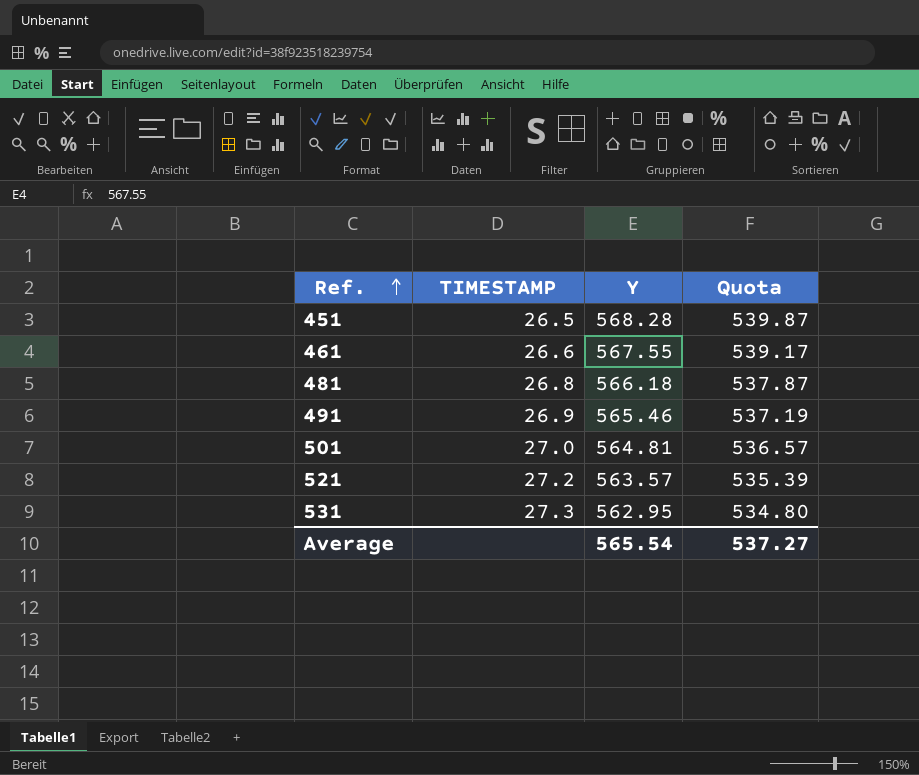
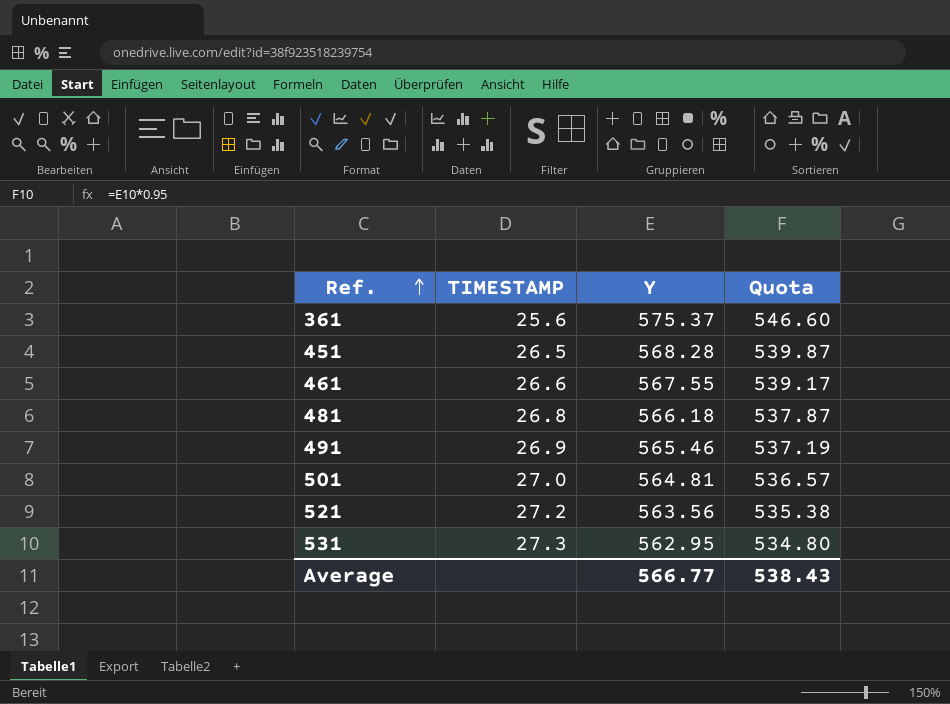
row 361: none -> 25.6 | 575.37 | 546.60
521 | Y: 563.57 -> 563.56
521 | Quota: 535.39 -> 535.38
Average | Y: 565.54 -> 566.77
Average | Quota: 537.27 -> 538.43

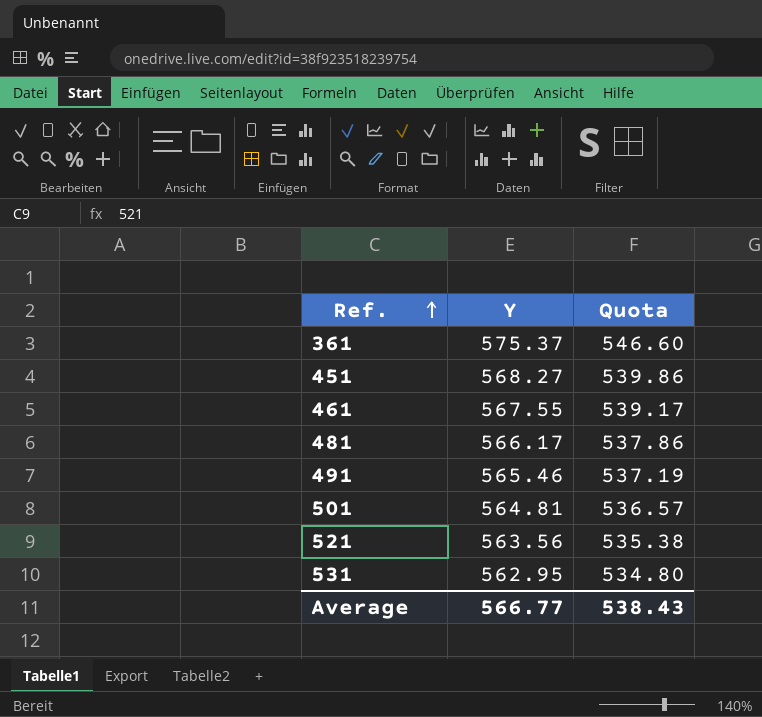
column TIMESTAMP | position: 2 -> none
451 | Y: 568.28 -> 568.27
451 | Quota: 539.87 -> 539.86
481 | Y: 566.18 -> 566.17
481 | Quota: 537.87 -> 537.86

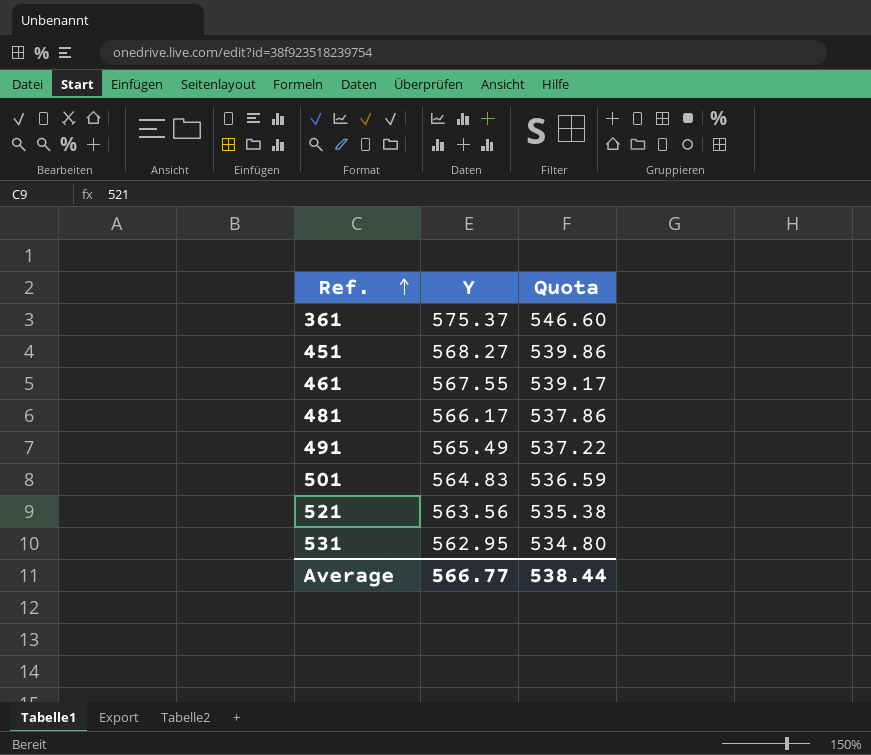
491 | Y: 565.46 -> 565.49
491 | Quota: 537.19 -> 537.22
501 | Y: 564.81 -> 564.83
501 | Quota: 536.57 -> 536.59
Average | Quota: 538.43 -> 538.44

